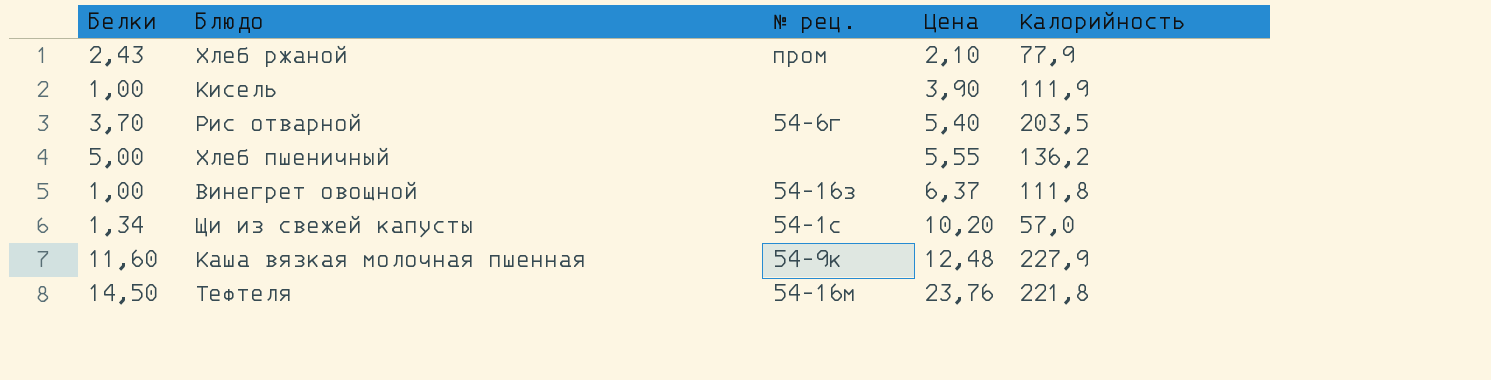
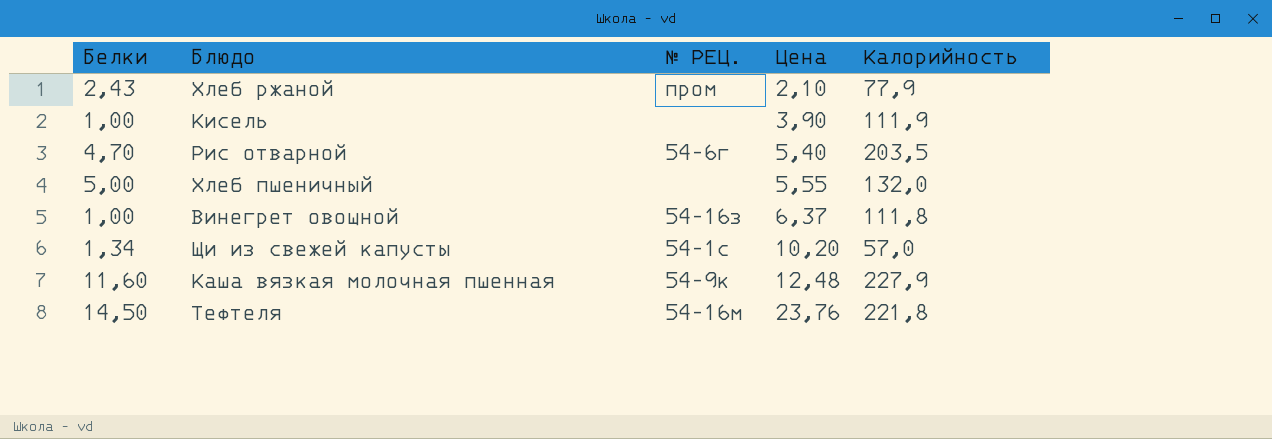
column name: № рец. -> № РЕЦ.
Рис отварной | Белки: 3,70 -> 4,70
Хлеб пшеничный | Калорийность: 136,2 -> 132,0

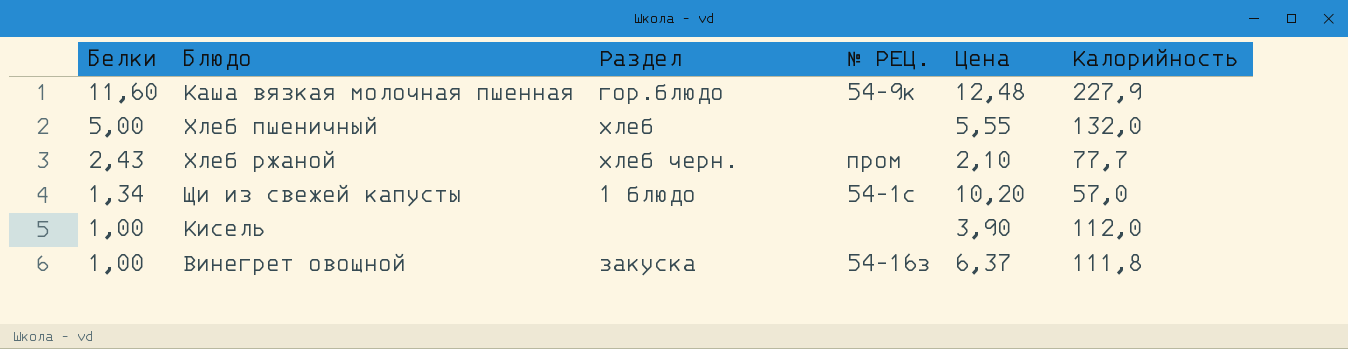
row order: Цена ascending -> Белки descending
column Раздел | position: none -> 3
row Рис отварной: 4,70 | 54-6г | 5,40 | 203,5 -> none
row Тефтеля: 14,50 | 54-16м | 23,76 | 221,8 -> none
Хлеб ржаной | Калорийность: 77,9 -> 77,7
Кисель | Калорийность: 111,9 -> 112,0

